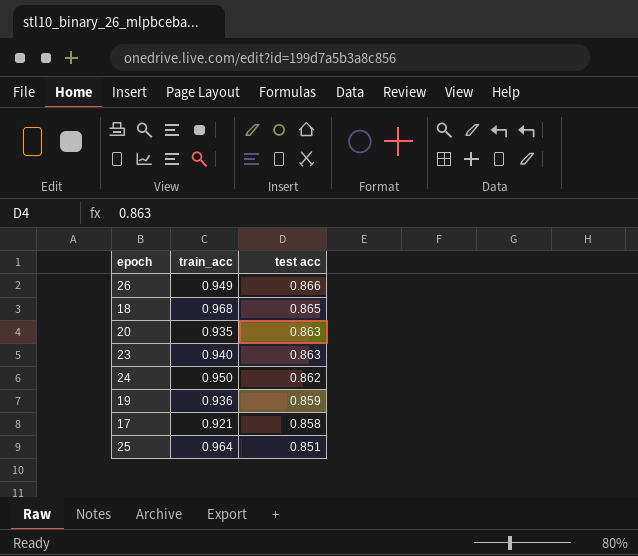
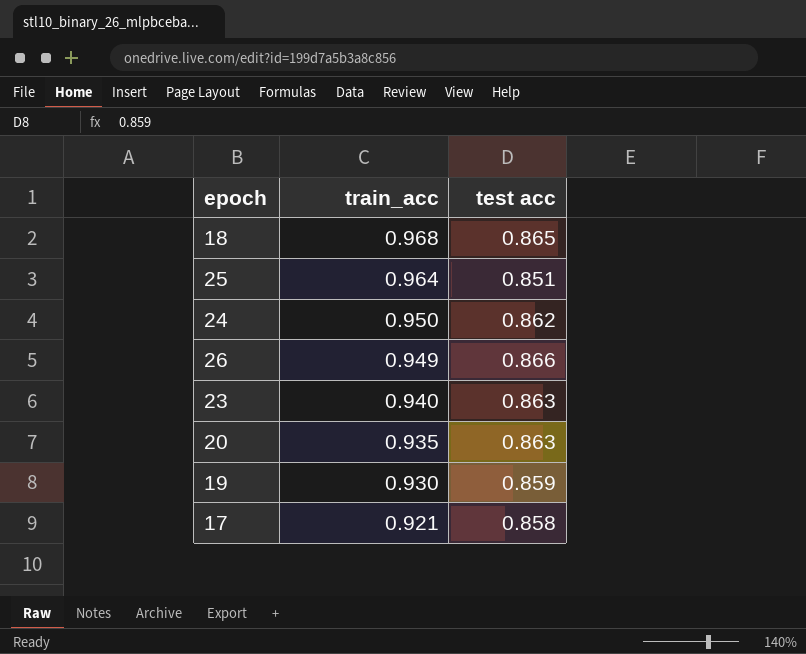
row order: test acc descending -> train_acc descending
19 | train_acc: 0.936 -> 0.930

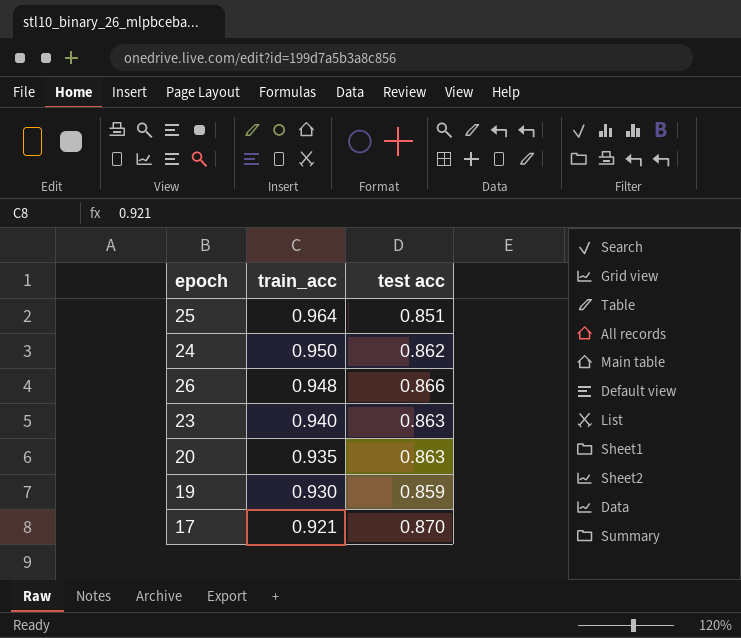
row 18: 0.968 | 0.865 -> none
26 | train_acc: 0.949 -> 0.948
17 | test acc: 0.858 -> 0.870

